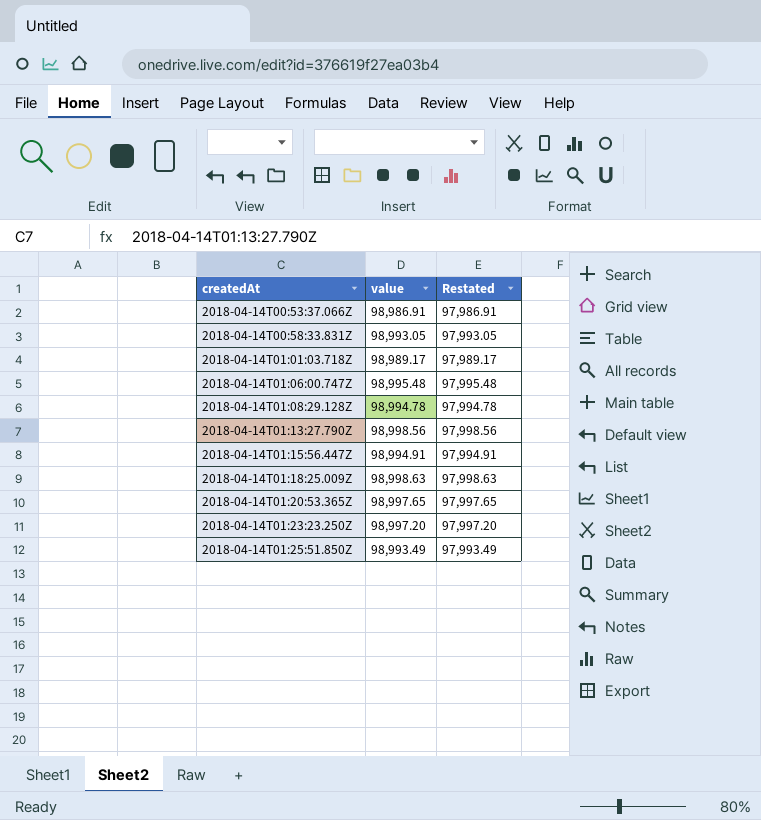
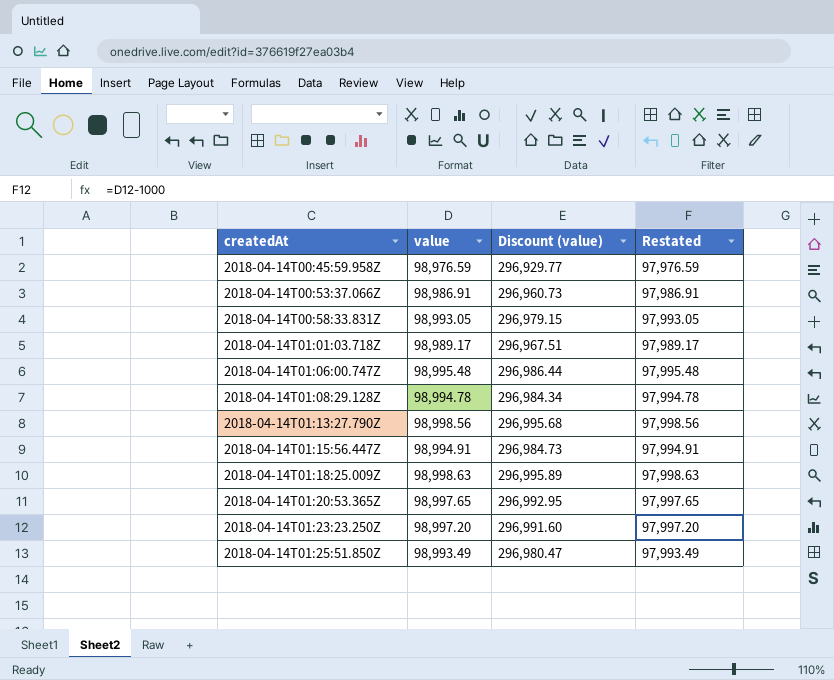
column Discount (value) | formula: none -> [value] * 3
row 2018-04-14T00:45:59.958Z: none -> 98,976.59 | 296,929.77 | 97,976.59

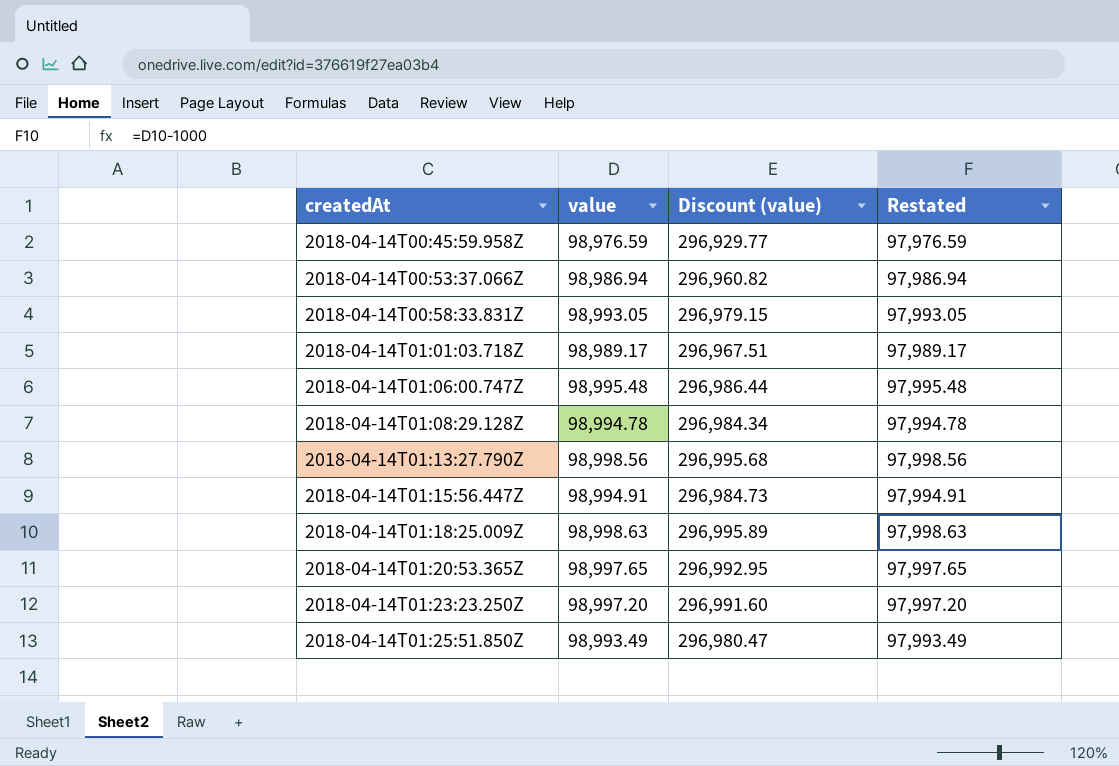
2018-04-14T00:53:37.066Z | value: 98,986.91 -> 98,986.94
2018-04-14T00:53:37.066Z | Discount (value): 296,960.73 -> 296,960.82
2018-04-14T00:53:37.066Z | Restated: 97,986.91 -> 97,986.94

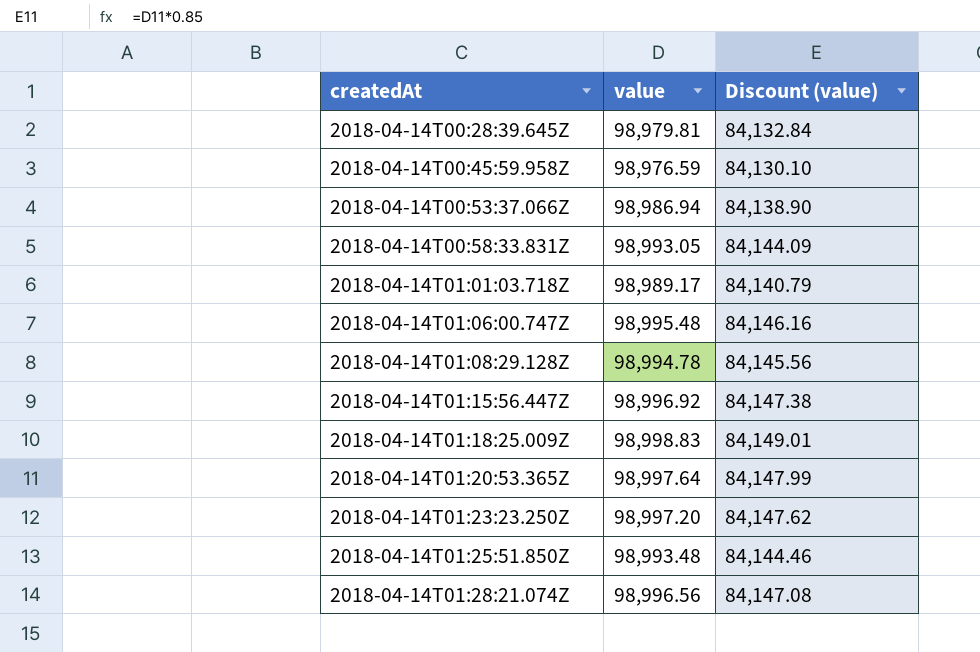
column Restated | formula: [value] - 1000 -> none
column Discount (value) | formula: [value] * 3 -> [value] * 0.85
row 2018-04-14T01:13:27.790Z: 98,998.56 | 296,995.68 | 97,998.56 -> none
row 2018-04-14T00:28:39.645Z: none -> 98,979.81 | 84,132.84
2018-04-14T01:15:56.447Z | value: 98,994.91 -> 98,996.92
2018-04-14T01:18:25.009Z | value: 98,998.63 -> 98,998.83
2018-04-14T01:20:53.365Z | value: 98,997.65 -> 98,997.64
2018-04-14T01:25:51.850Z | value: 98,993.49 -> 98,993.48
row 2018-04-14T01:28:21.074Z: none -> 98,996.56 | 84,147.08

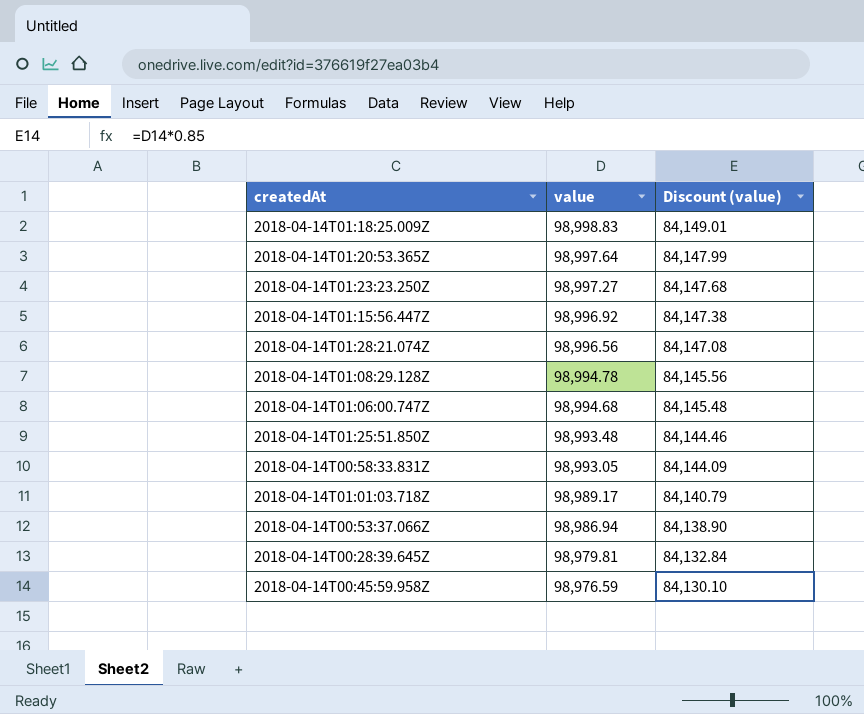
row order: createdAt ascending -> value descending
2018-04-14T01:23:23.250Z | value: 98,997.20 -> 98,997.27
2018-04-14T01:23:23.250Z | Discount (value): 84,147.62 -> 84,147.68
2018-04-14T01:06:00.747Z | value: 98,995.48 -> 98,994.68
2018-04-14T01:06:00.747Z | Discount (value): 84,146.16 -> 84,145.48

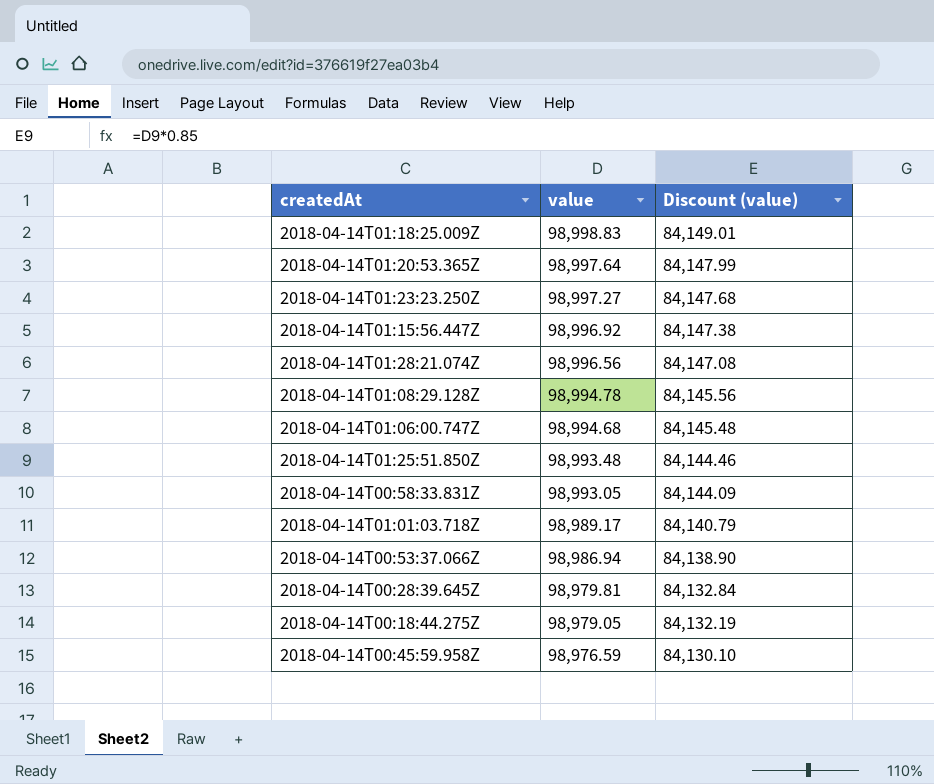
row 2018-04-14T00:18:44.275Z: none -> 98,979.05 | 84,132.19

